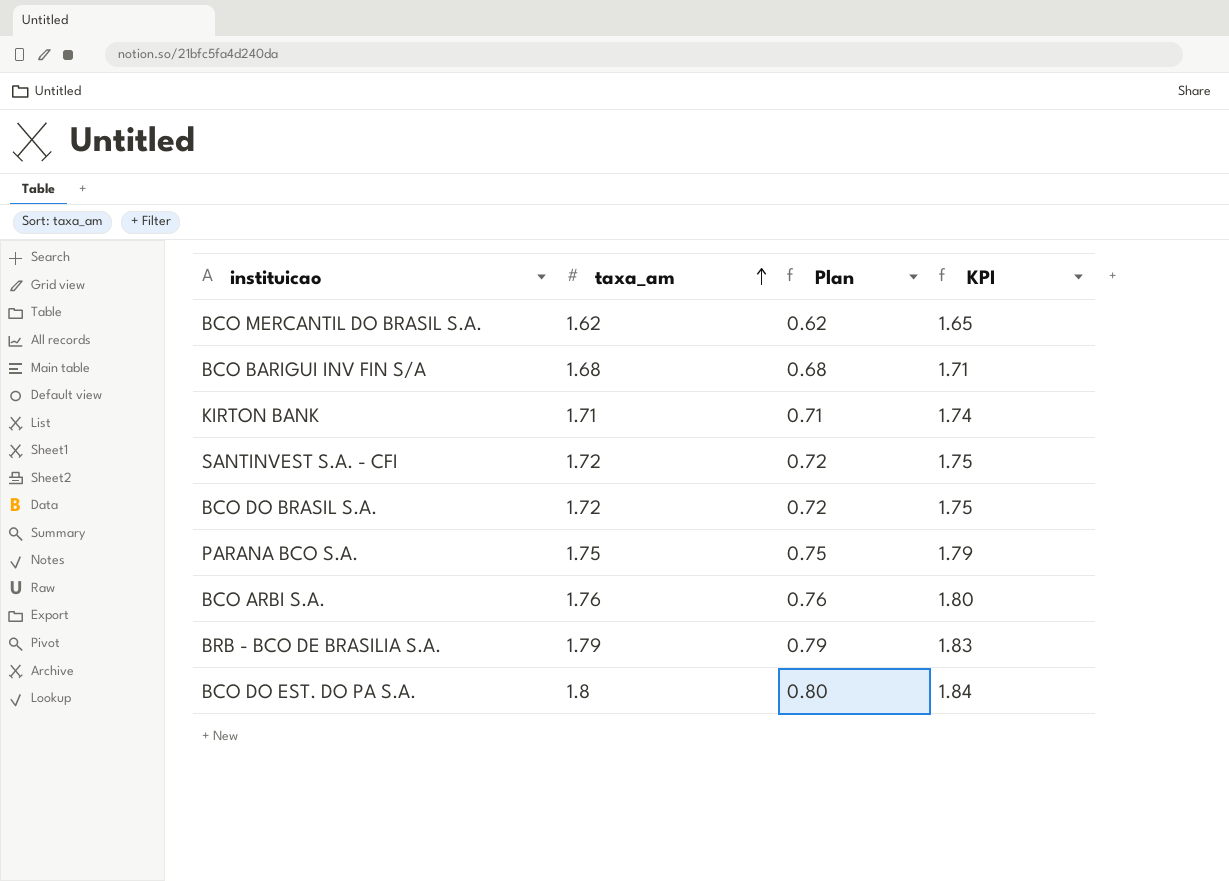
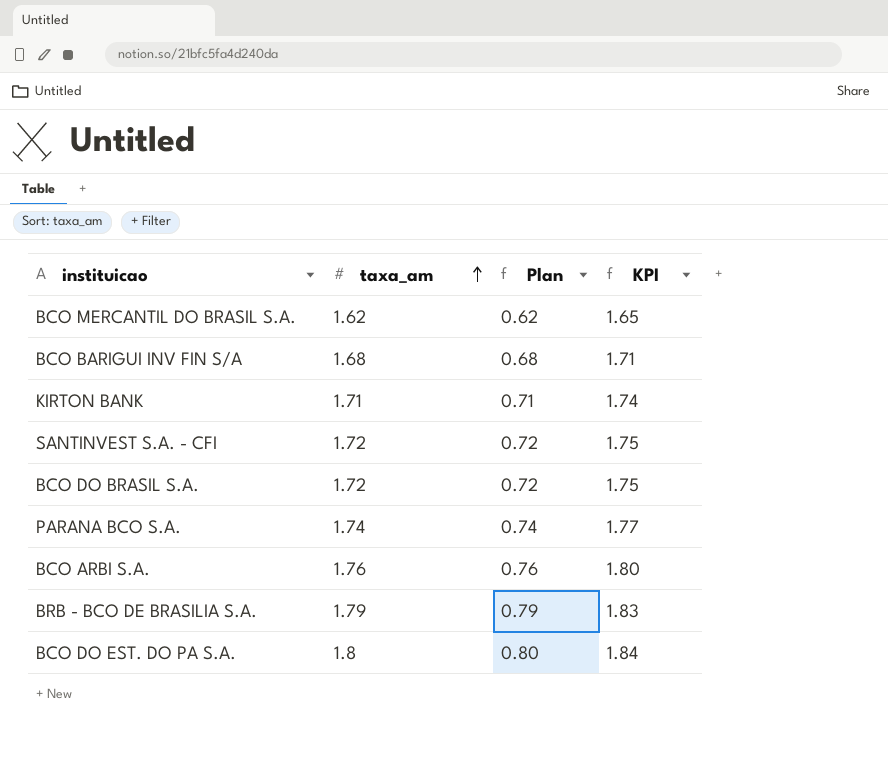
PARANA BCO S.A. | taxa_am: 1.75 -> 1.74
PARANA BCO S.A. | Plan: 0.75 -> 0.74
PARANA BCO S.A. | KPI: 1.79 -> 1.77

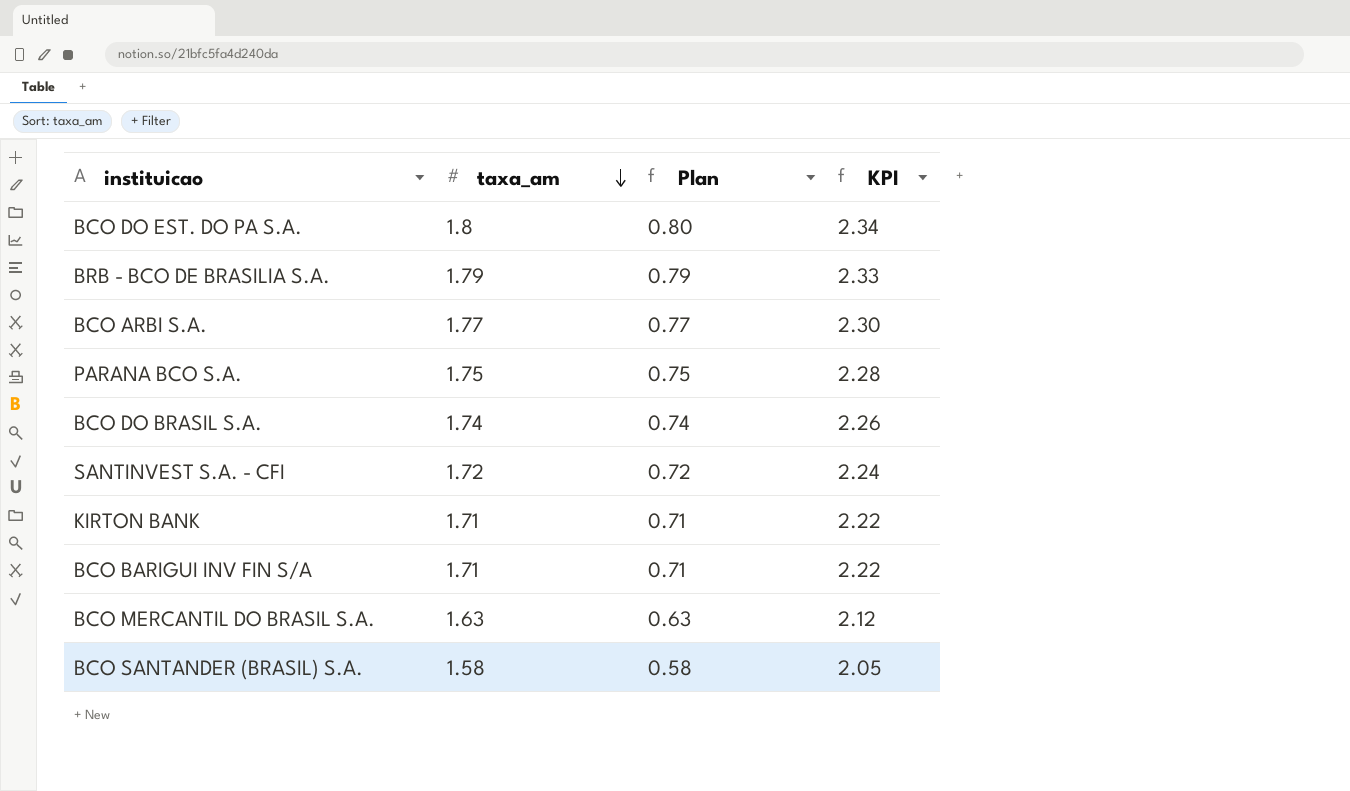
row order: taxa_am ascending -> taxa_am descending
column KPI | formula: [taxa_am] * 1.02 -> [taxa_am] * 1.3
BCO ARBI S.A. | taxa_am: 1.76 -> 1.77
BCO ARBI S.A. | Plan: 0.76 -> 0.77
PARANA BCO S.A. | taxa_am: 1.74 -> 1.75
PARANA BCO S.A. | Plan: 0.74 -> 0.75
BCO DO BRASIL S.A. | taxa_am: 1.72 -> 1.74
BCO DO BRASIL S.A. | Plan: 0.72 -> 0.74
BCO BARIGUI INV FIN S/A | taxa_am: 1.68 -> 1.71
BCO BARIGUI INV FIN S/A | Plan: 0.68 -> 0.71
BCO MERCANTIL DO BRASIL S.A. | taxa_am: 1.62 -> 1.63
BCO MERCANTIL DO BRASIL S.A. | Plan: 0.62 -> 0.63
row BCO SANTANDER (BRASIL) S.A.: none -> 1.58 | 0.58 | 2.05

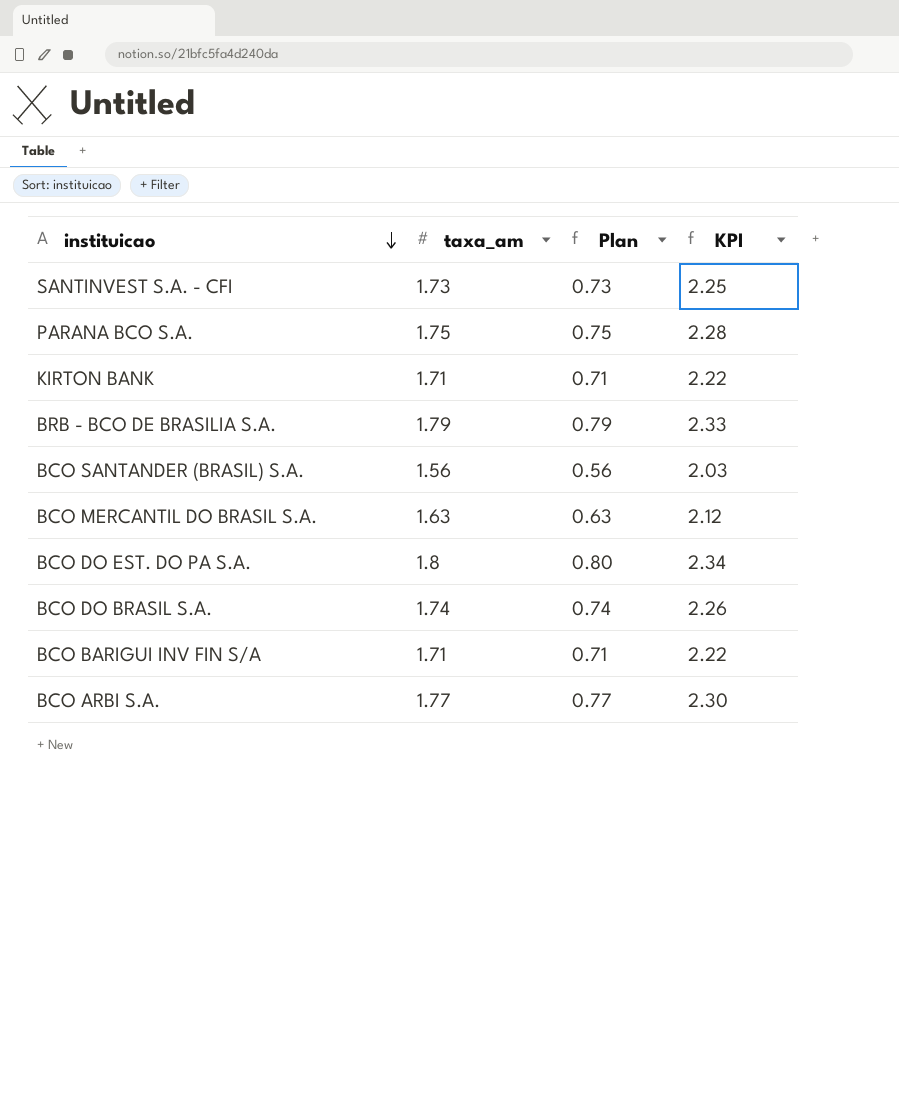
row order: taxa_am descending -> instituicao descending
SANTINVEST S.A. - CFI | taxa_am: 1.72 -> 1.73
SANTINVEST S.A. - CFI | Plan: 0.72 -> 0.73
SANTINVEST S.A. - CFI | KPI: 2.24 -> 2.25
BCO SANTANDER (BRASIL) S.A. | taxa_am: 1.58 -> 1.56
BCO SANTANDER (BRASIL) S.A. | Plan: 0.58 -> 0.56
BCO SANTANDER (BRASIL) S.A. | KPI: 2.05 -> 2.03

